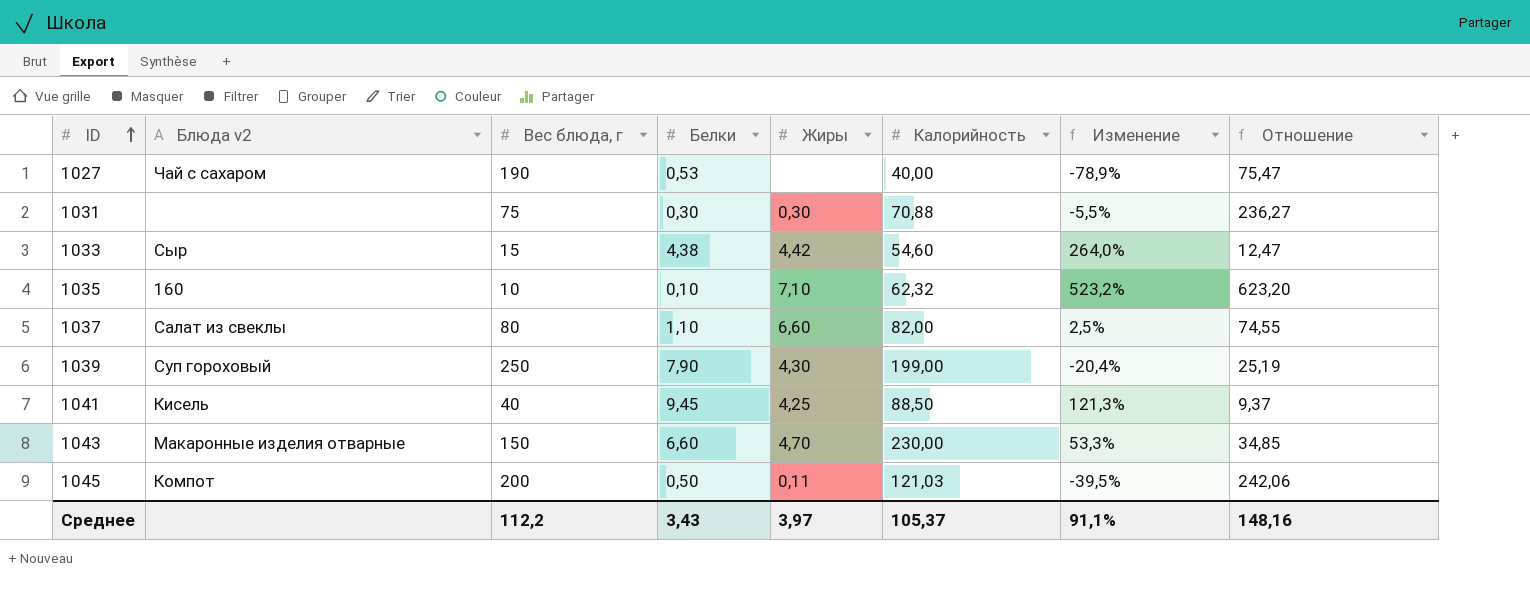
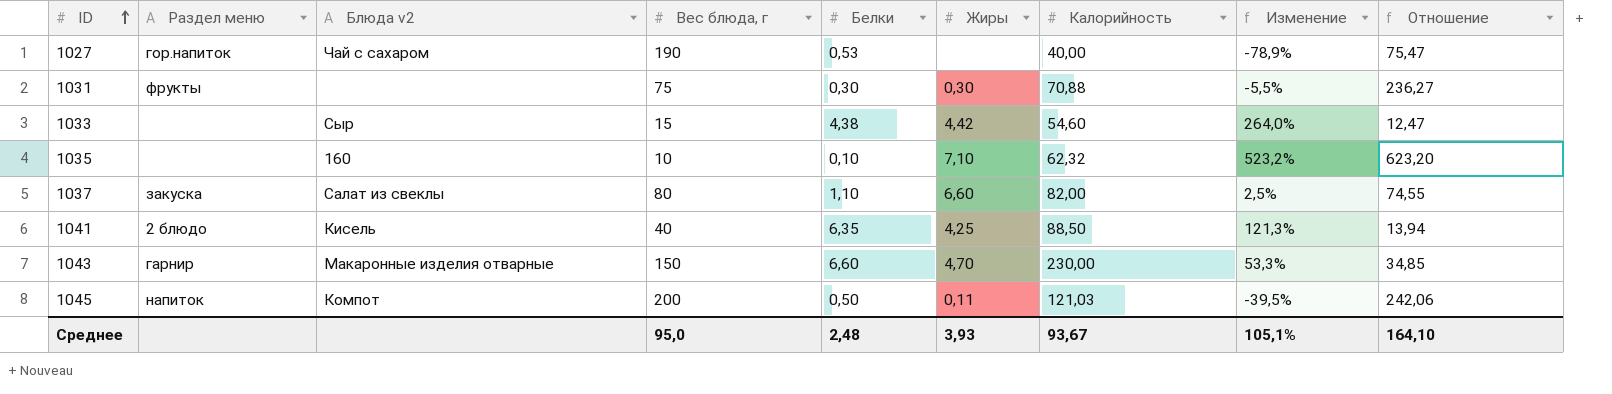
column Раздел меню | position: none -> 2
row 1039: Суп гороховый | 250 | 7,90 | 4,30 | 199,00 | -20,4% | 25,19 -> none
1041 | Белки: 9,45 -> 6,35
1041 | Отношение: 9,37 -> 13,94
Среднее | Вес блюда, г: 112,2 -> 95,0
Среднее | Белки: 3,43 -> 2,48
Среднее | Жиры: 3,97 -> 3,93
Среднее | Калорийность: 105,37 -> 93,67
Среднее | Изменение: 91,1% -> 105,1%
Среднее | Отношение: 148,16 -> 164,10

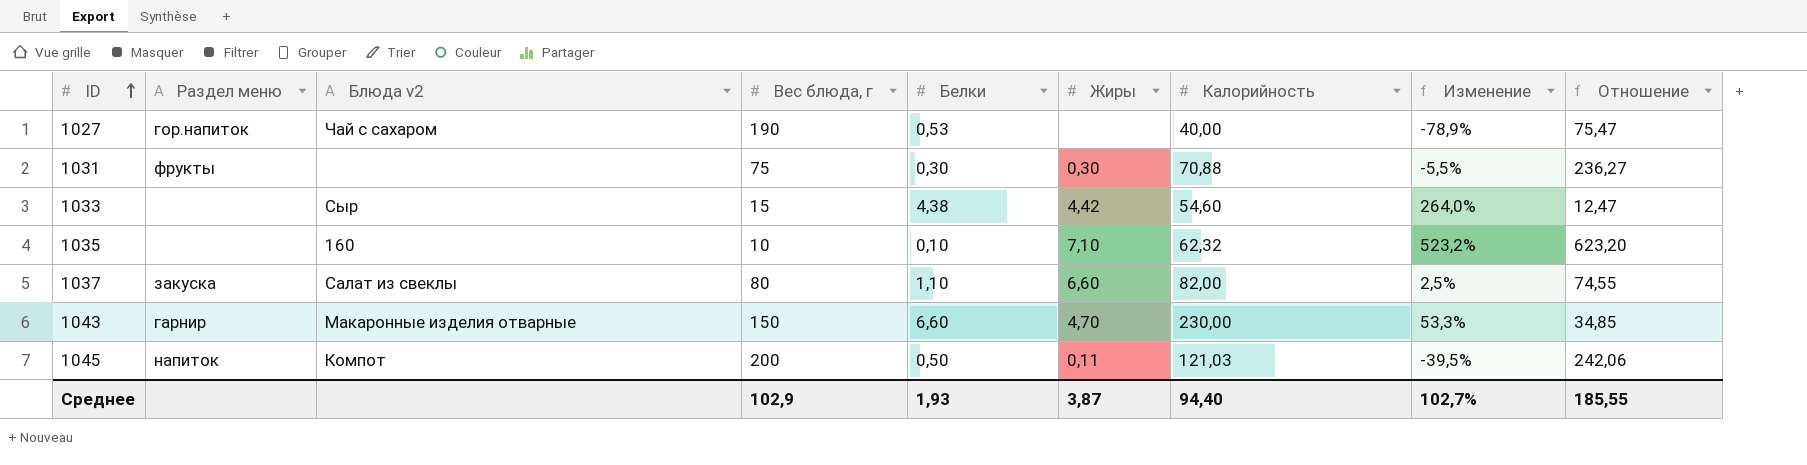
row 1041: 2 блюдо | Кисель | 40 | 6,35 | 4,25 | 88,50 | 121,3% | 13,94 -> none
Среднее | Вес блюда, г: 95,0 -> 102,9
Среднее | Белки: 2,48 -> 1,93
Среднее | Жиры: 3,93 -> 3,87
Среднее | Калорийность: 93,67 -> 94,40
Среднее | Изменение: 105,1% -> 102,7%
Среднее | Отношение: 164,10 -> 185,55

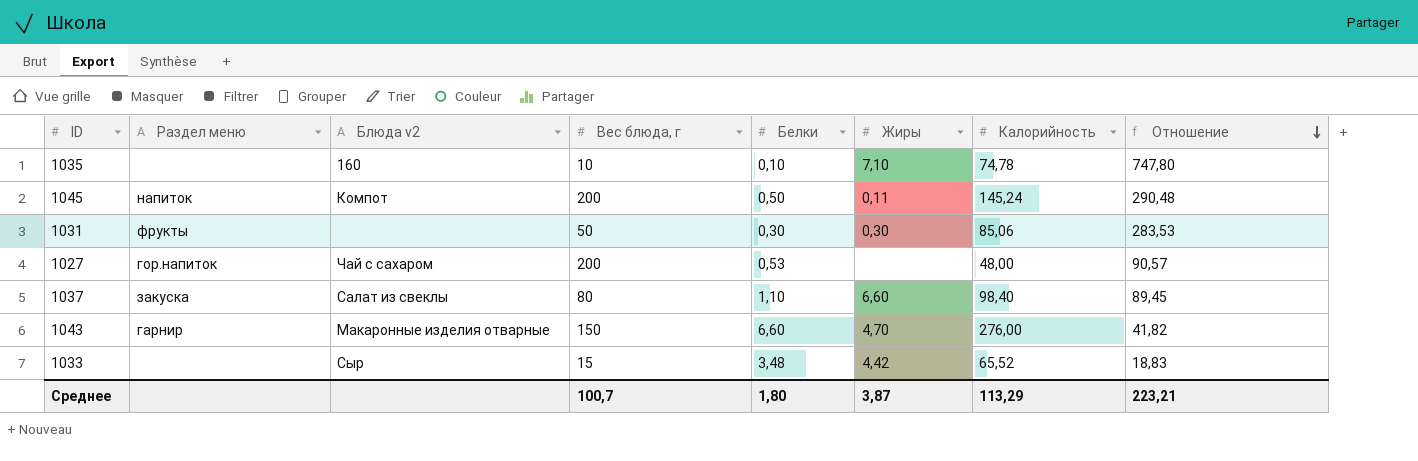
row order: ID ascending -> Отношение descending
column Изменение | formula: ([Калорийность] - [Вес блюда, г]) / [Вес блюда, г] -> none
1035 | Калорийность: 62,32 -> 74,78
1035 | Отношение: 623,20 -> 747,80
1045 | Калорийность: 121,03 -> 145,24
1045 | Отношение: 242,06 -> 290,48
1031 | Вес блюда, г: 75 -> 50
1031 | Калорийность: 70,88 -> 85,06
1031 | Отношение: 236,27 -> 283,53
1027 | Вес блюда, г: 190 -> 200
1027 | Калорийность: 40,00 -> 48,00
1027 | Отношение: 75,47 -> 90,57
1037 | Калорийность: 82,00 -> 98,40
1037 | Отношение: 74,55 -> 89,45
1043 | Калорийность: 230,00 -> 276,00
1043 | Отношение: 34,85 -> 41,82
1033 | Белки: 4,38 -> 3,48
1033 | Калорийность: 54,60 -> 65,52
1033 | Отношение: 12,47 -> 18,83
Среднее | Вес блюда, г: 102,9 -> 100,7
Среднее | Белки: 1,93 -> 1,80
Среднее | Калорийность: 94,40 -> 113,29
Среднее | Отношение: 185,55 -> 223,21

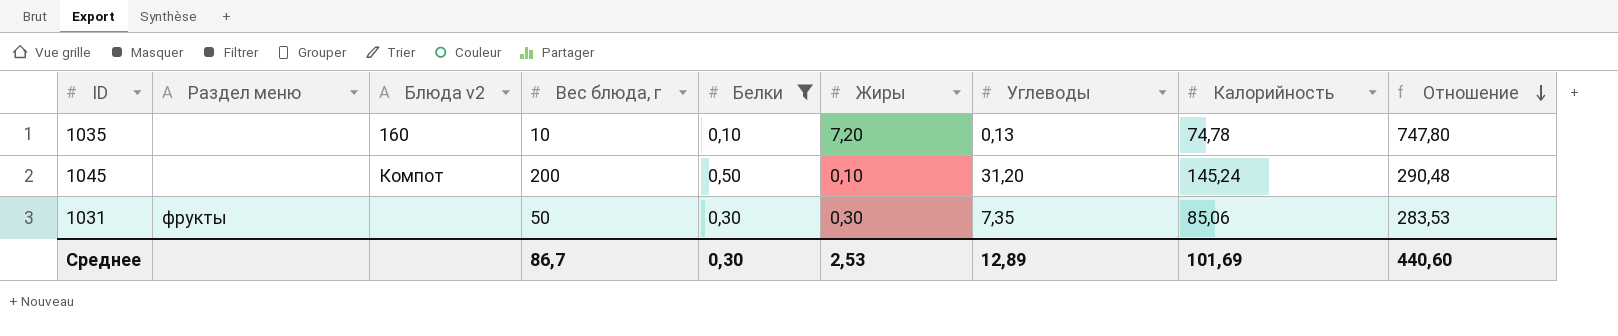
filter: none -> Белки <= 0,50
column Углеводы | position: none -> 7
1035 | Жиры: 7,10 -> 7,20
1045 | Раздел меню: напиток -> none
1045 | Жиры: 0,11 -> 0,10
Среднее | Вес блюда, г: 100,7 -> 86,7
Среднее | Белки: 1,80 -> 0,30
Среднее | Жиры: 3,87 -> 2,53
Среднее | Калорийность: 113,29 -> 101,69
Среднее | Отношение: 223,21 -> 440,60

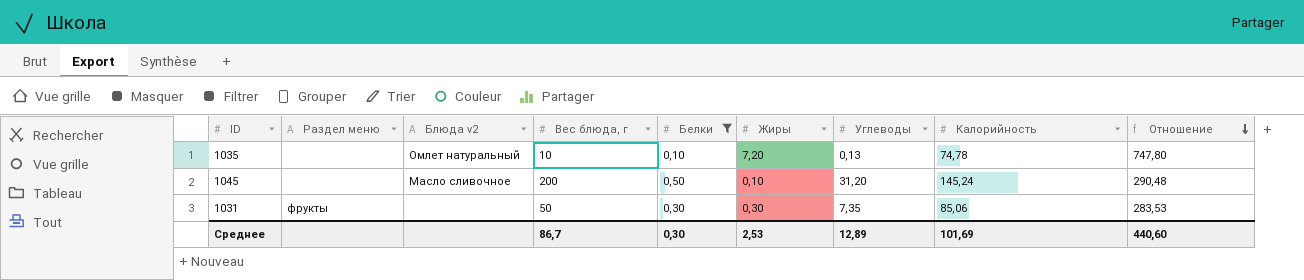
1035 | Блюда v2: 160 -> Омлет натуральный
1045 | Блюда v2: Компот -> Масло сливочное

